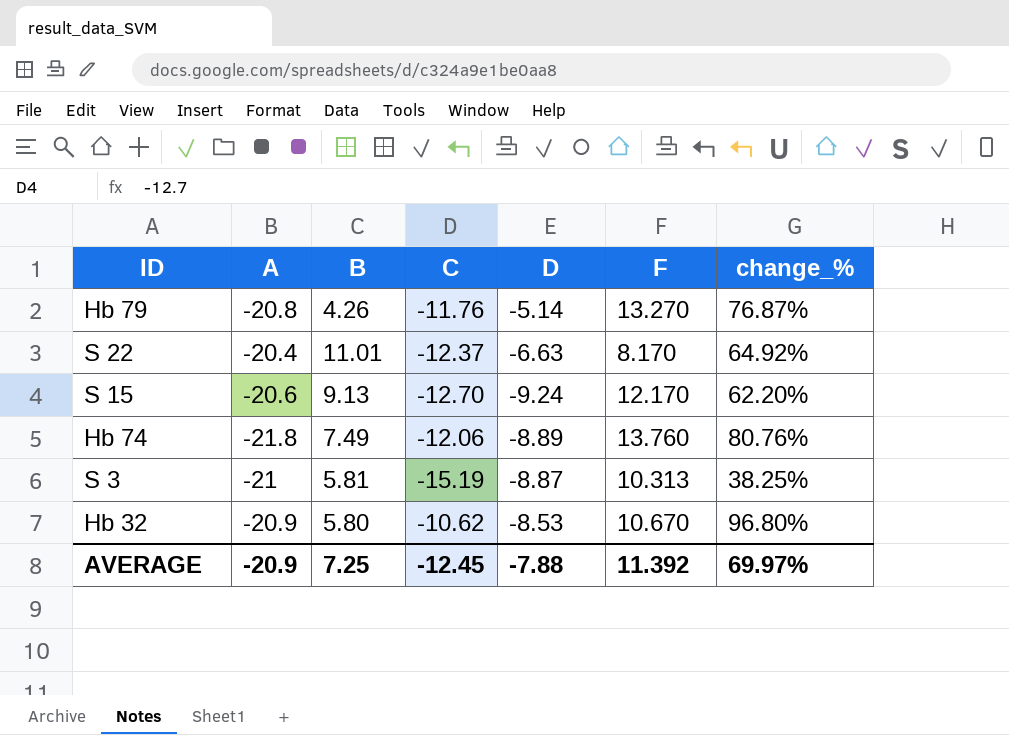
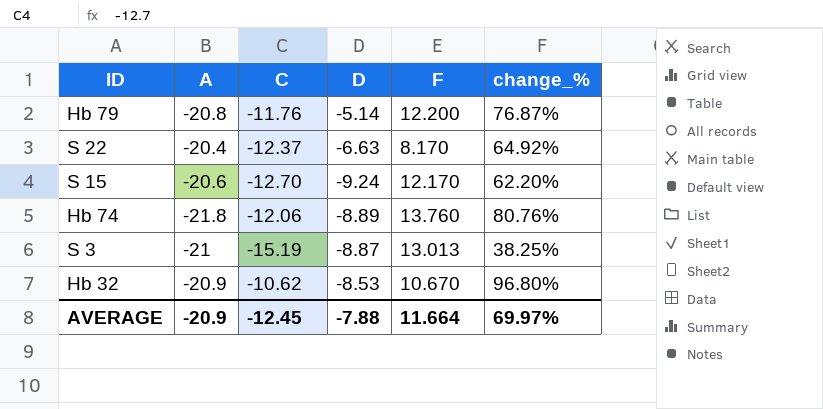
column B | position: 3 -> none
Hb 79 | F: 13.270 -> 12.200
S 3 | F: 10.313 -> 13.013
AVERAGE | F: 11.392 -> 11.664

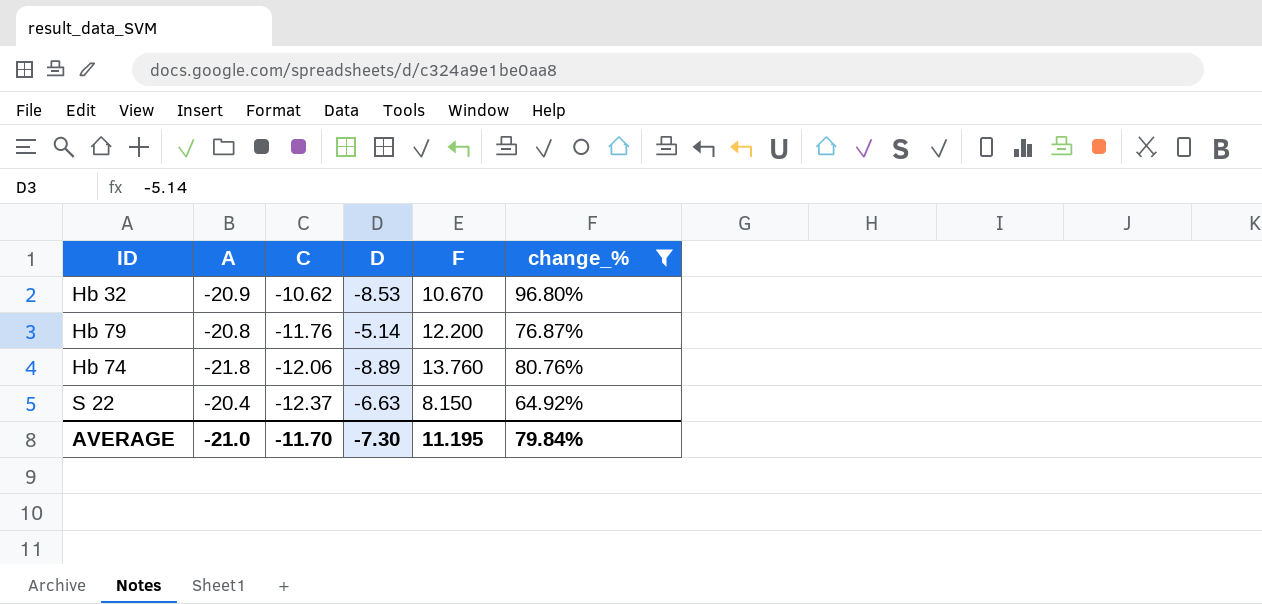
filter: none -> change_% >= 64.92%
row order: none -> C descending
S 22 | F: 8.170 -> 8.150
AVERAGE | A: -20.9 -> -21.0
AVERAGE | C: -12.45 -> -11.70
AVERAGE | D: -7.88 -> -7.30
AVERAGE | F: 11.664 -> 11.195
AVERAGE | change_%: 69.97% -> 79.84%

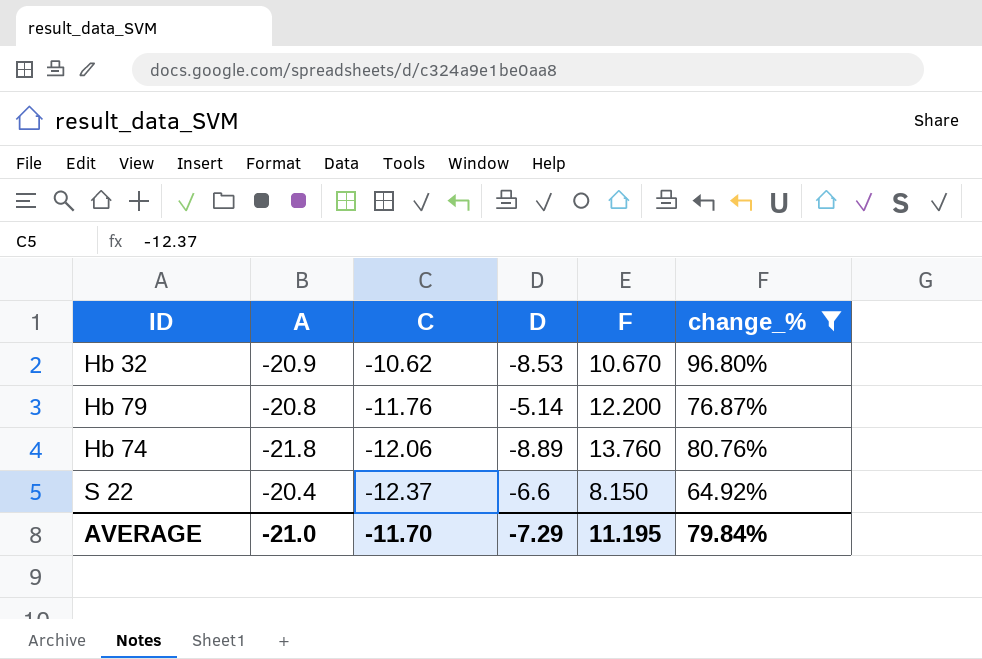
S 22 | D: -6.63 -> -6.6
AVERAGE | D: -7.30 -> -7.29

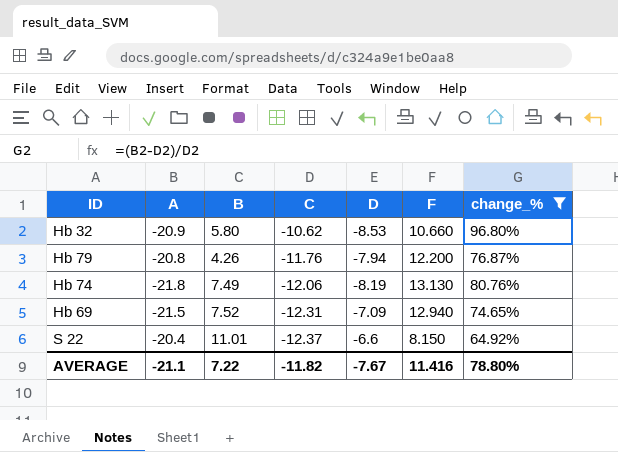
column B | position: none -> 3
Hb 32 | F: 10.670 -> 10.660
Hb 79 | D: -5.14 -> -7.94
Hb 74 | D: -8.89 -> -8.19
Hb 74 | F: 13.760 -> 13.130
row Hb 69: none -> -21.5 | 7.52 | -12.31 | -7.09 | 12.940 | 74.65%
AVERAGE | A: -21.0 -> -21.1
AVERAGE | C: -11.70 -> -11.82
AVERAGE | D: -7.29 -> -7.67
AVERAGE | F: 11.195 -> 11.416
AVERAGE | change_%: 79.84% -> 78.80%

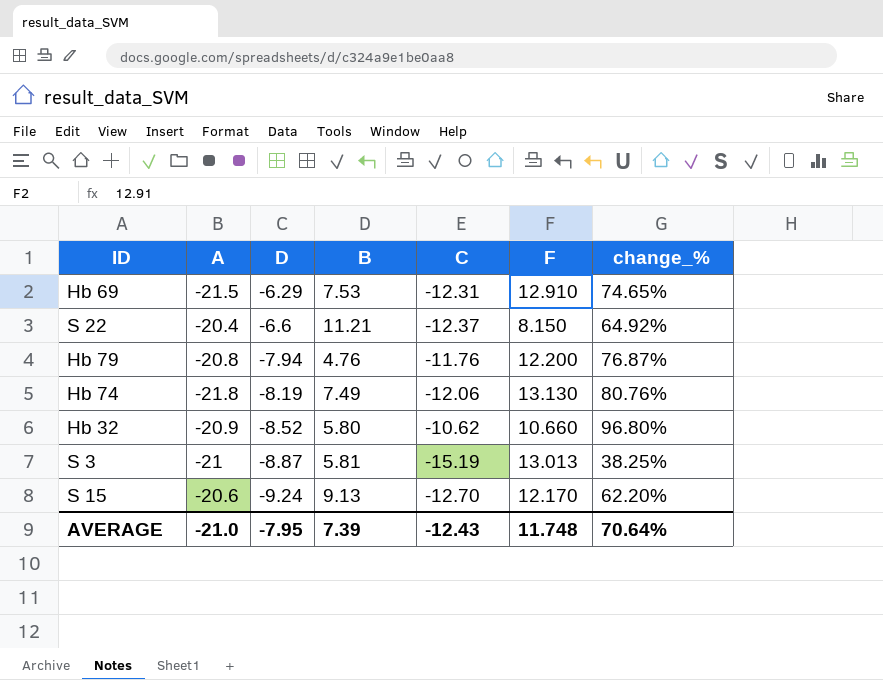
filter: change_% >= 64.92% -> none
row order: C descending -> D descending
column D | position: 5 -> 3
Hb 69 | D: -7.09 -> -6.29
Hb 69 | B: 7.52 -> 7.53
Hb 69 | F: 12.940 -> 12.910
S 22 | B: 11.01 -> 11.21
Hb 79 | B: 4.26 -> 4.76
Hb 32 | D: -8.53 -> -8.52
AVERAGE | A: -21.1 -> -21.0
AVERAGE | D: -7.67 -> -7.95
AVERAGE | B: 7.22 -> 7.39
AVERAGE | C: -11.82 -> -12.43
AVERAGE | F: 11.416 -> 11.748
AVERAGE | change_%: 78.80% -> 70.64%

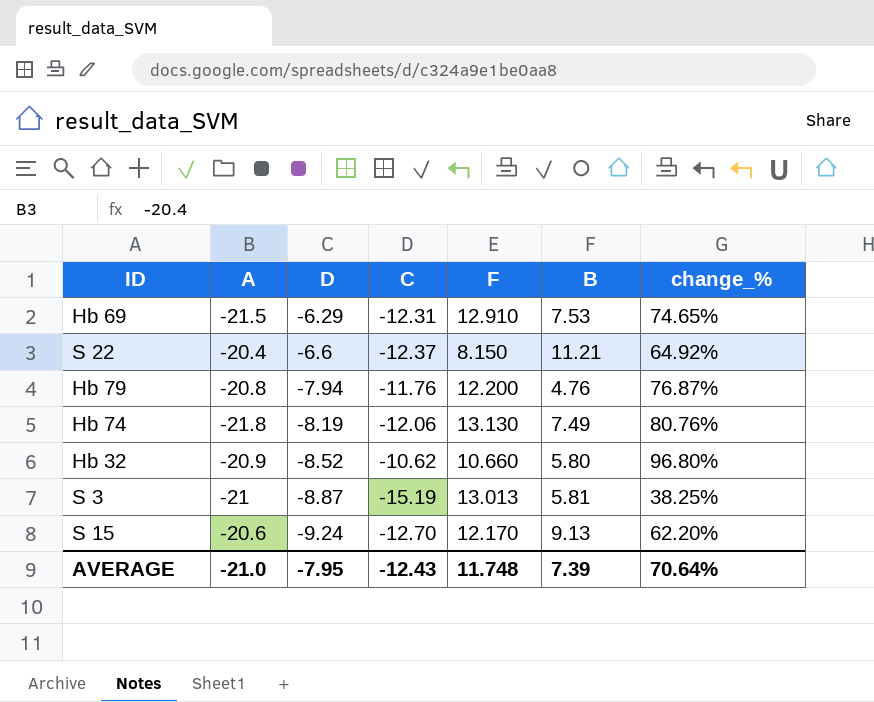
column B | position: 4 -> 6

